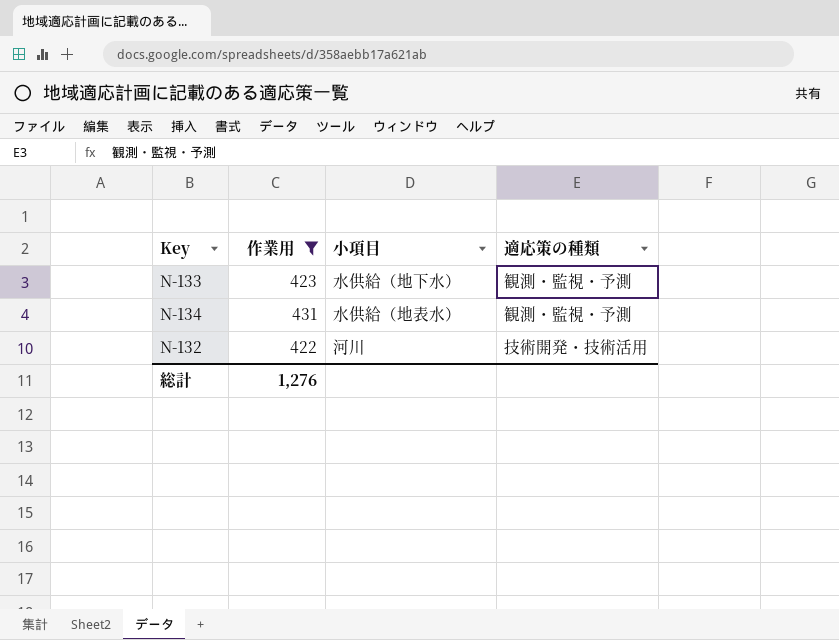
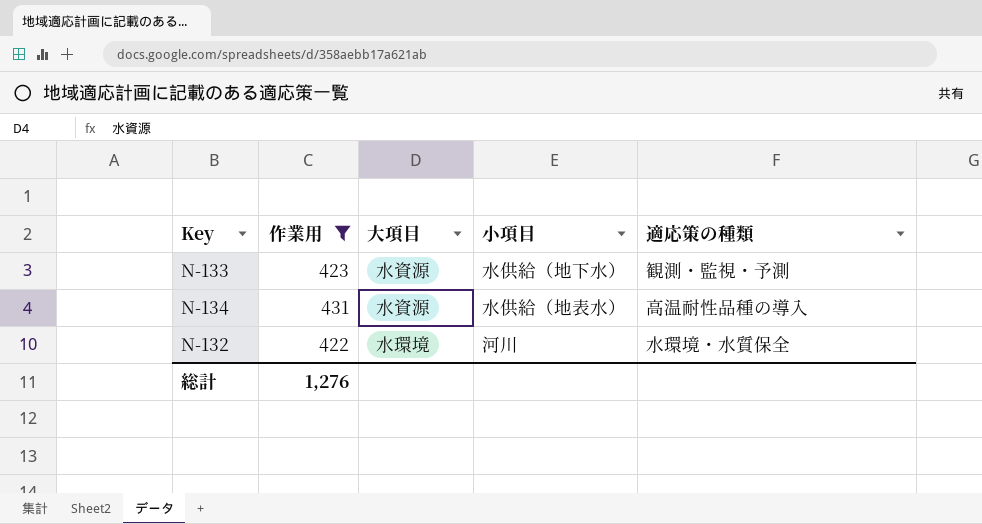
column 大項目 | position: none -> 3
N-134 | 適応策の種類: 観測・監視・予測 -> 高温耐性品種の導入
N-132 | 適応策の種類: 技術開発・技術活用 -> 水環境・水質保全

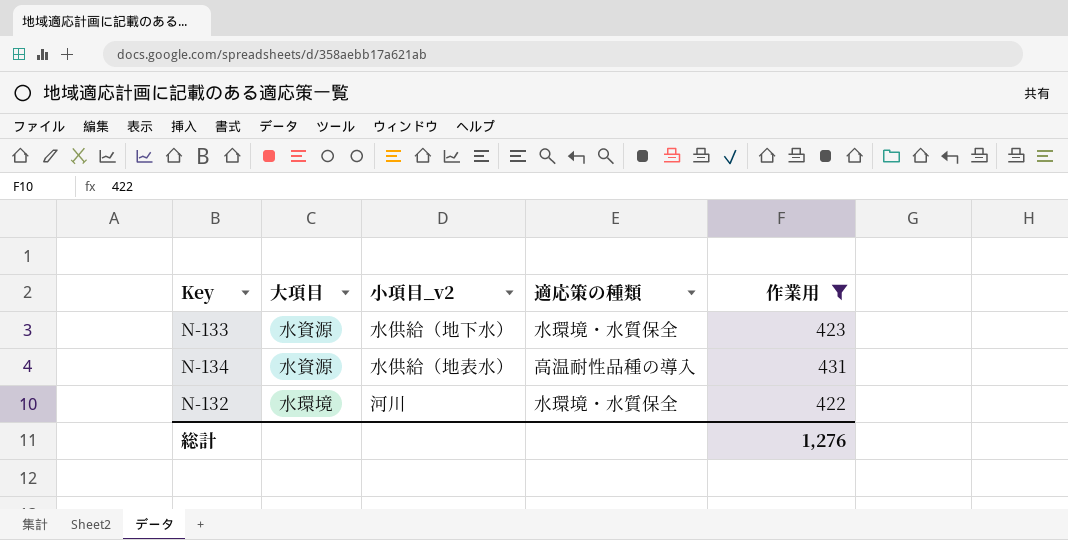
column name: 小項目 -> 小項目_v2
column 作業用 | position: 2 -> 5
N-133 | 適応策の種類: 観測・監視・予測 -> 水環境・水質保全

